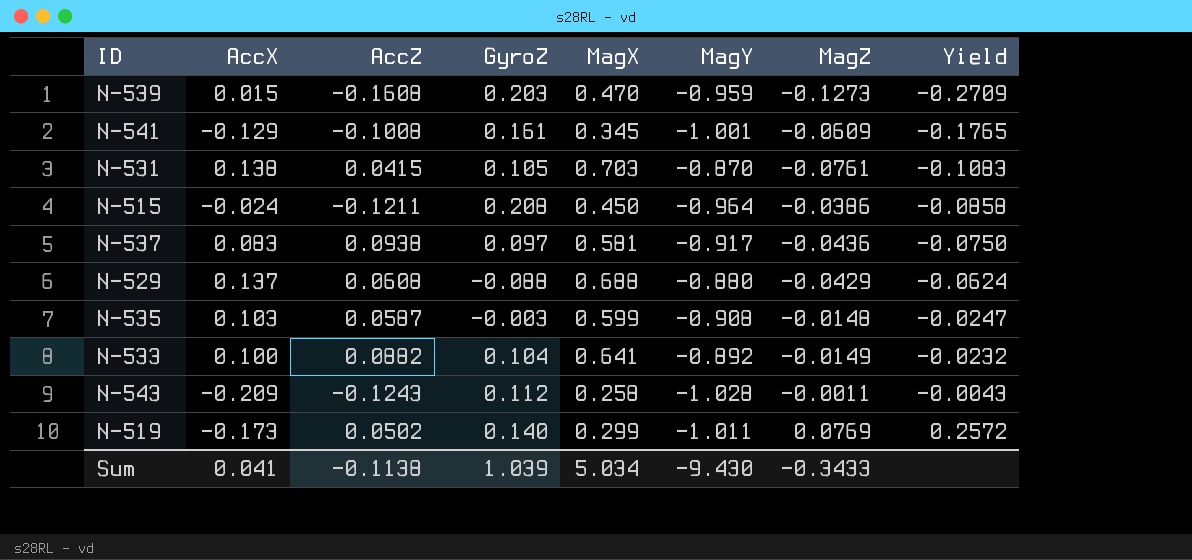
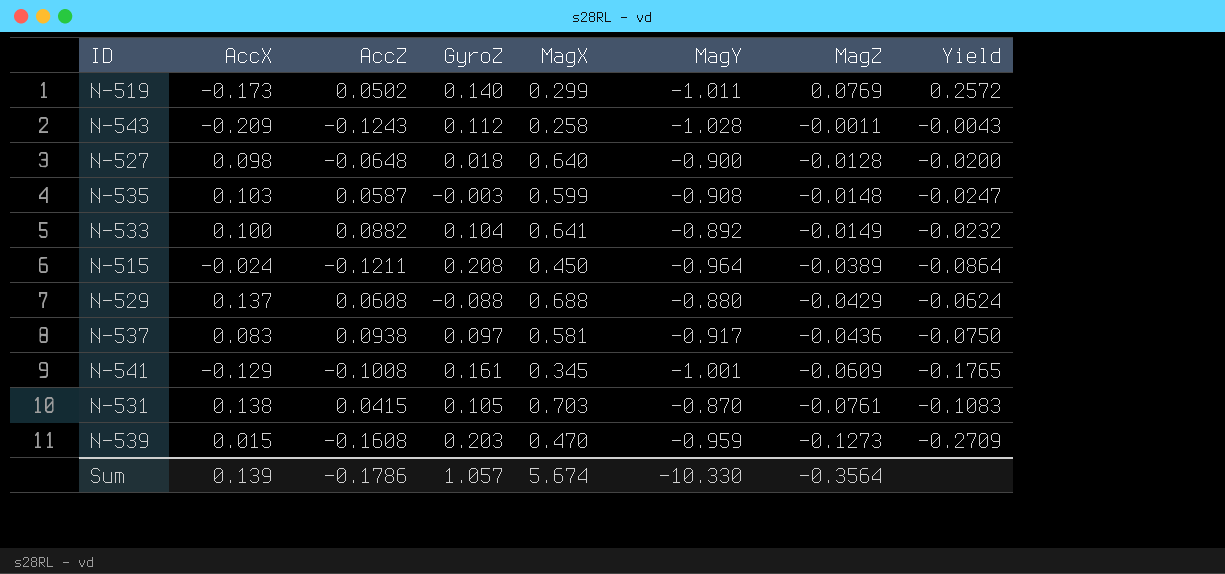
row order: Yield ascending -> MagZ descending
row N-527: none -> 0.098 | -0.0648 | 0.018 | 0.640 | -0.900 | -0.0128 | -0.0200
N-515 | MagZ: -0.0386 -> -0.0389
N-515 | Yield: -0.0858 -> -0.0864
Sum | AccX: 0.041 -> 0.139
Sum | AccZ: -0.1138 -> -0.1786
Sum | GyroZ: 1.039 -> 1.057
Sum | MagX: 5.034 -> 5.674
Sum | MagY: -9.430 -> -10.330
Sum | MagZ: -0.3433 -> -0.3564

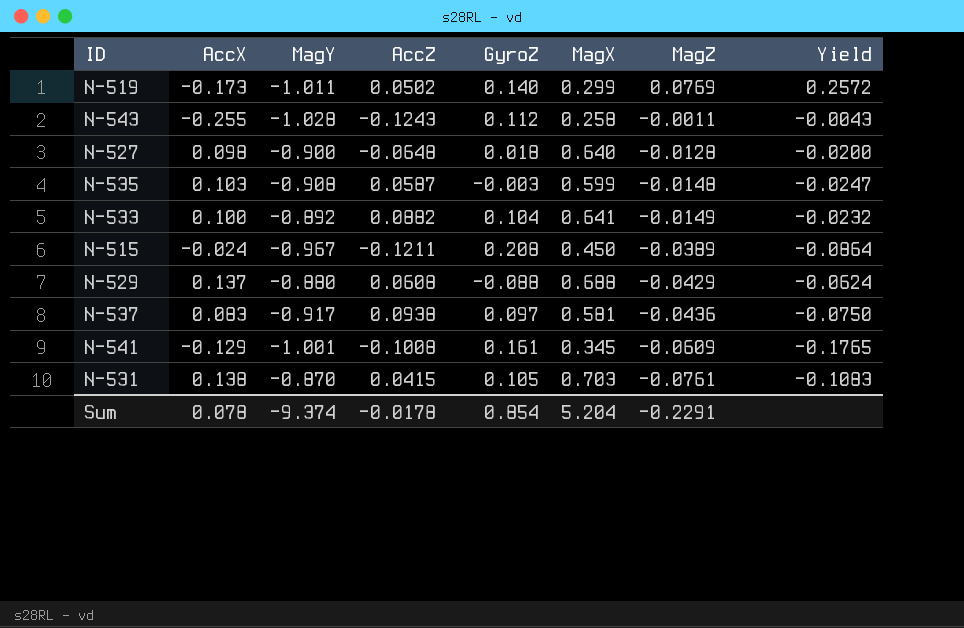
column MagY | position: 6 -> 3
row N-539: 0.015 | -0.1608 | 0.203 | 0.470 | -0.959 | -0.1273 | -0.2709 -> none
N-543 | AccX: -0.209 -> -0.255
N-515 | MagY: -0.964 -> -0.967
Sum | AccX: 0.139 -> 0.078
Sum | MagY: -10.330 -> -9.374
Sum | AccZ: -0.1786 -> -0.0178
Sum | GyroZ: 1.057 -> 0.854
Sum | MagX: 5.674 -> 5.204
Sum | MagZ: -0.3564 -> -0.2291

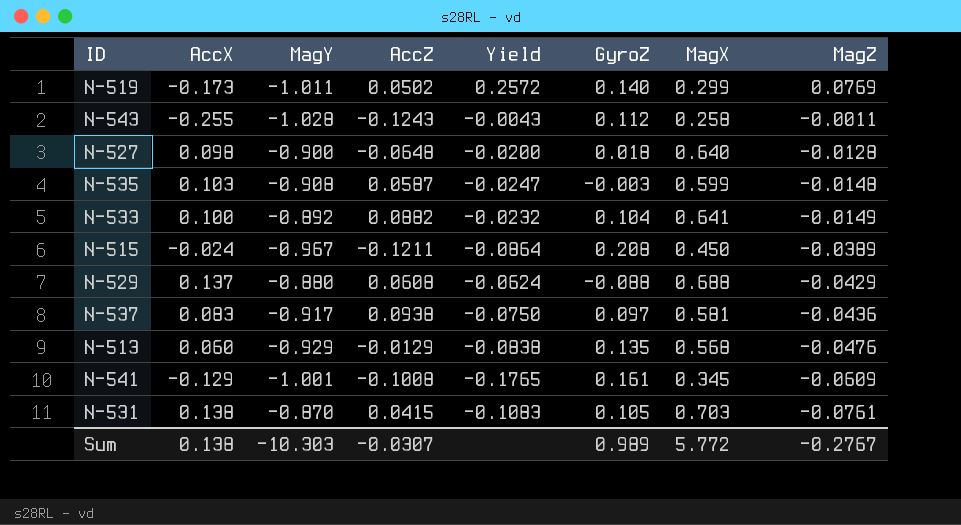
column Yield | position: 8 -> 5
row N-513: none -> 0.060 | -0.929 | -0.0129 | -0.0838 | 0.135 | 0.568 | -0.0476
Sum | AccX: 0.078 -> 0.138
Sum | MagY: -9.374 -> -10.303
Sum | AccZ: -0.0178 -> -0.0307
Sum | GyroZ: 0.854 -> 0.989
Sum | MagX: 5.204 -> 5.772
Sum | MagZ: -0.2291 -> -0.2767

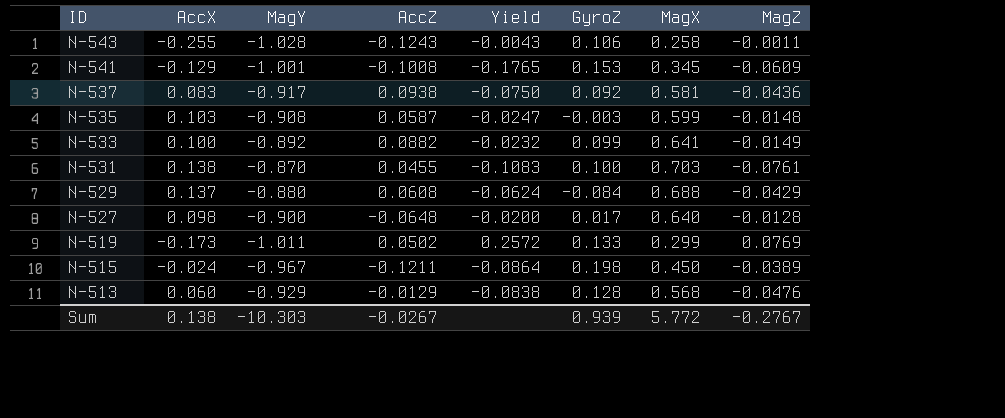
row order: MagZ descending -> ID descending
N-543 | GyroZ: 0.112 -> 0.106
N-541 | GyroZ: 0.161 -> 0.153
N-537 | GyroZ: 0.097 -> 0.092
N-533 | GyroZ: 0.104 -> 0.099
N-531 | AccZ: 0.0415 -> 0.0455
N-531 | GyroZ: 0.105 -> 0.100
N-529 | GyroZ: -0.088 -> -0.084
N-527 | GyroZ: 0.018 -> 0.017
N-519 | GyroZ: 0.140 -> 0.133
N-515 | GyroZ: 0.208 -> 0.198
N-513 | GyroZ: 0.135 -> 0.128
Sum | AccZ: -0.0307 -> -0.0267
Sum | GyroZ: 0.989 -> 0.939

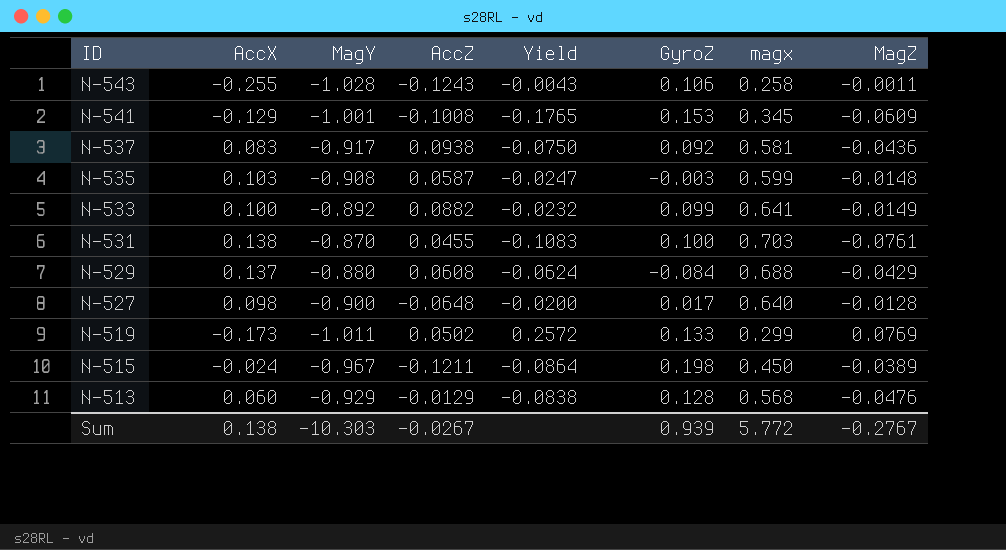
column name: MagX -> magx

